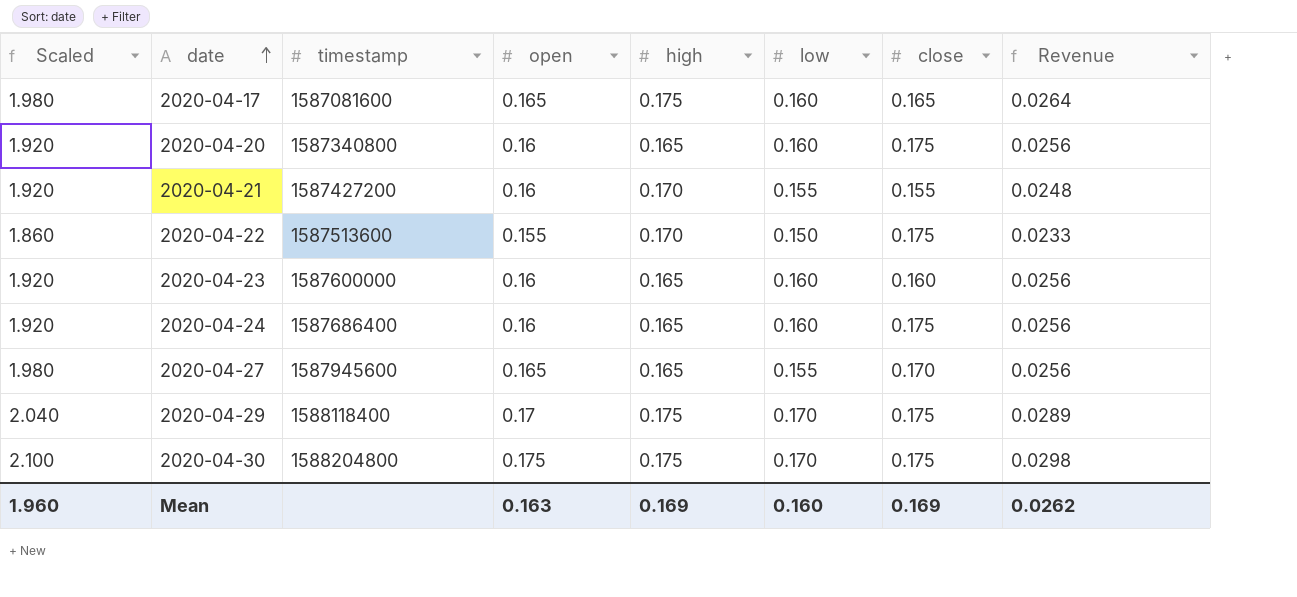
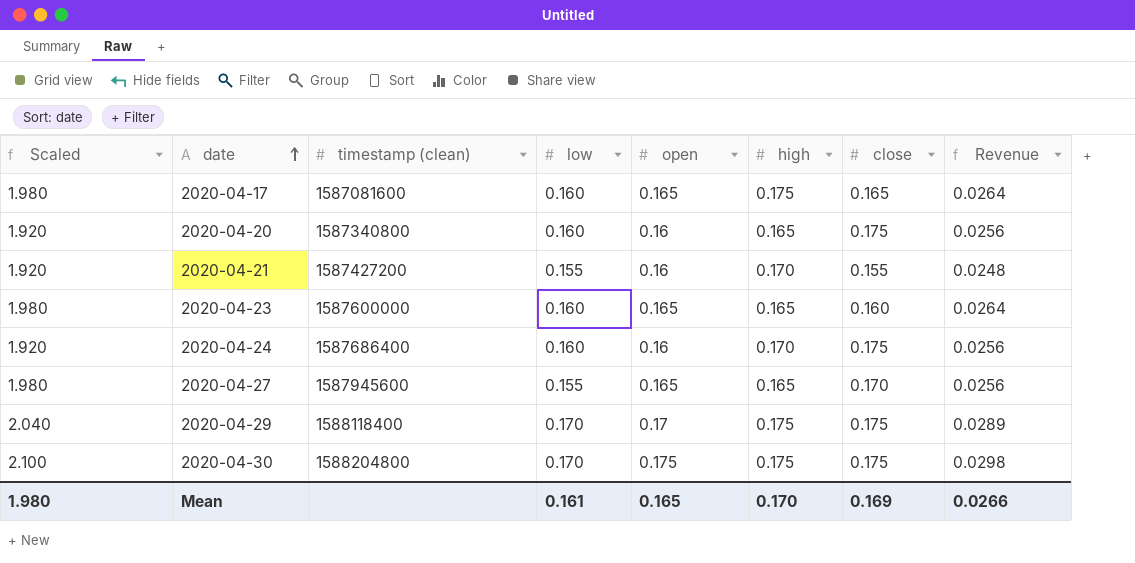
column name: timestamp -> timestamp (clean)
column low | position: 6 -> 4
row 2020-04-22: 1.860 | 1587513600 | 0.155 | 0.170 | 0.150 | 0.175 | 0.0233 -> none
2020-04-23 | Scaled: 1.920 -> 1.980
2020-04-23 | open: 0.16 -> 0.165
2020-04-23 | Revenue: 0.0256 -> 0.0264
2020-04-24 | high: 0.165 -> 0.170
Mean | Scaled: 1.960 -> 1.980
Mean | low: 0.160 -> 0.161
Mean | open: 0.163 -> 0.165
Mean | high: 0.169 -> 0.170
Mean | Revenue: 0.0262 -> 0.0266

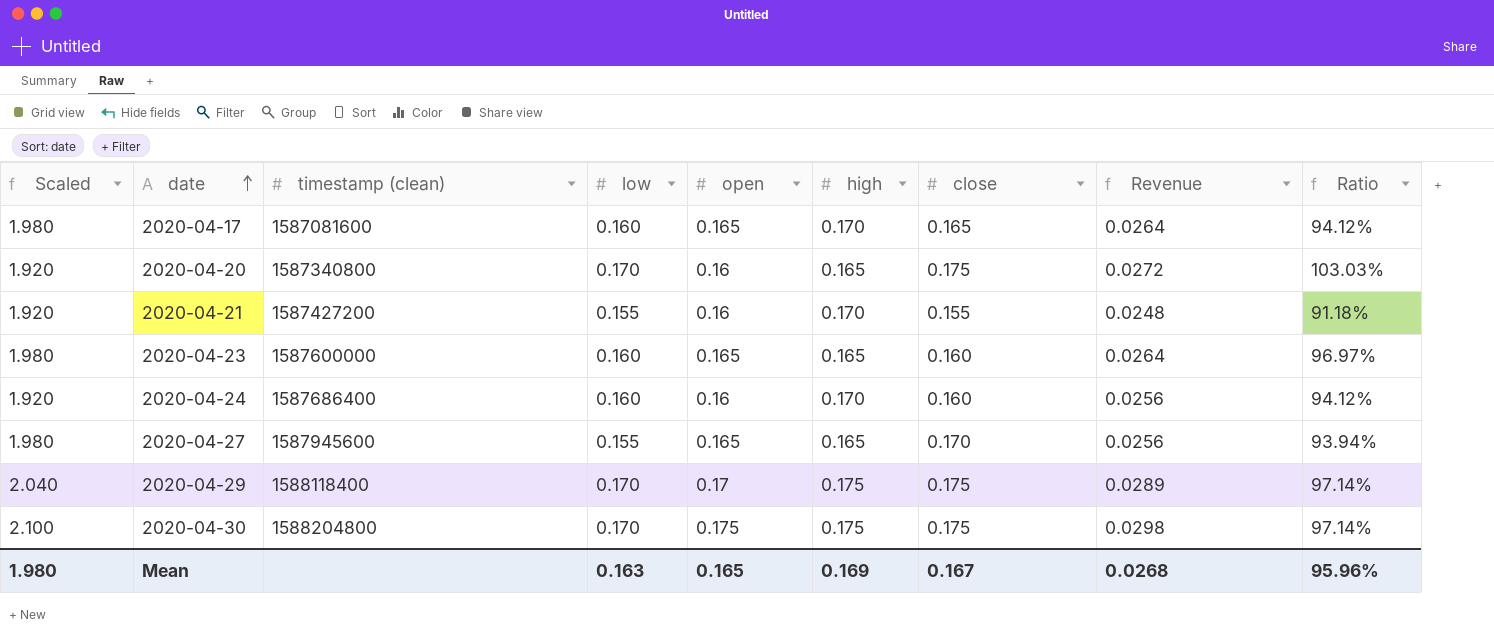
column Ratio | formula: none -> [low] / [high]
2020-04-17 | high: 0.175 -> 0.170
2020-04-20 | low: 0.160 -> 0.170
2020-04-20 | Revenue: 0.0256 -> 0.0272
2020-04-24 | close: 0.175 -> 0.160
Mean | low: 0.161 -> 0.163
Mean | high: 0.170 -> 0.169
Mean | close: 0.169 -> 0.167
Mean | Revenue: 0.0266 -> 0.0268

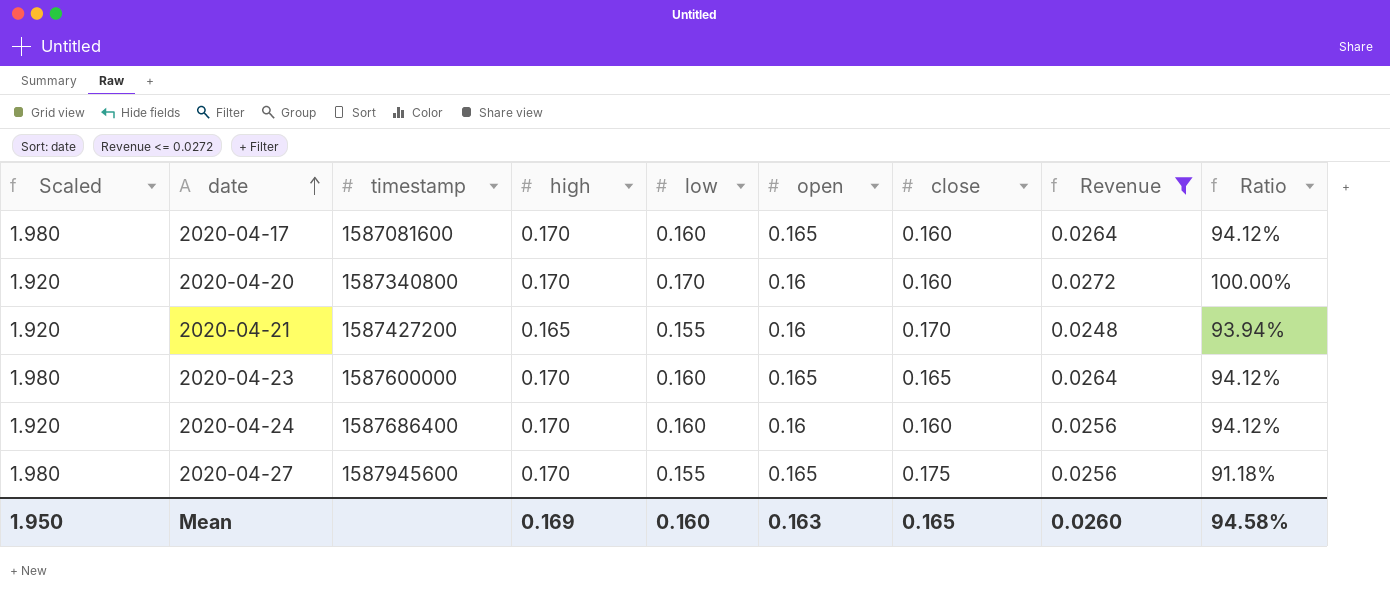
filter: none -> Revenue <= 0.0272
column name: timestamp (clean) -> timestamp
column high | position: 6 -> 4
2020-04-17 | close: 0.165 -> 0.160
2020-04-20 | high: 0.165 -> 0.170
2020-04-20 | close: 0.175 -> 0.160
2020-04-20 | Ratio: 103.03% -> 100.00%
2020-04-21 | high: 0.170 -> 0.165
2020-04-21 | close: 0.155 -> 0.170
2020-04-21 | Ratio: 91.18% -> 93.94%
2020-04-23 | high: 0.165 -> 0.170
2020-04-23 | close: 0.160 -> 0.165
2020-04-23 | Ratio: 96.97% -> 94.12%
2020-04-27 | high: 0.165 -> 0.170
2020-04-27 | close: 0.170 -> 0.175
2020-04-27 | Ratio: 93.94% -> 91.18%
Mean | Scaled: 1.980 -> 1.950
Mean | low: 0.163 -> 0.160
Mean | open: 0.165 -> 0.163
Mean | close: 0.167 -> 0.165
Mean | Revenue: 0.0268 -> 0.0260
Mean | Ratio: 95.96% -> 94.58%

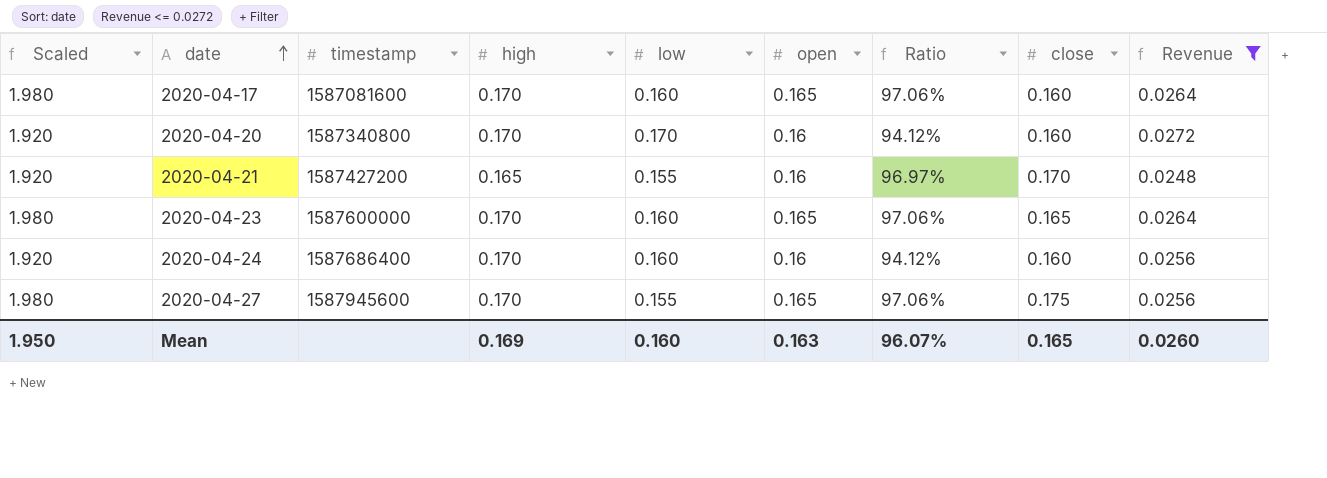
column Ratio | formula: [low] / [high] -> [open] / [high]
column Ratio | position: 9 -> 7
Mean | Ratio: 94.58% -> 96.07%

